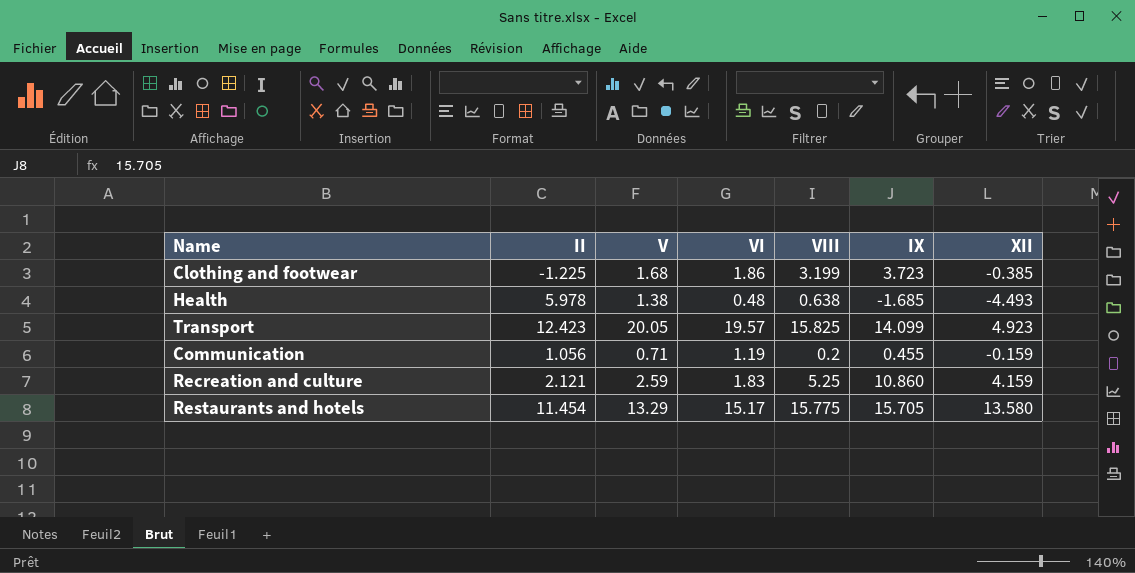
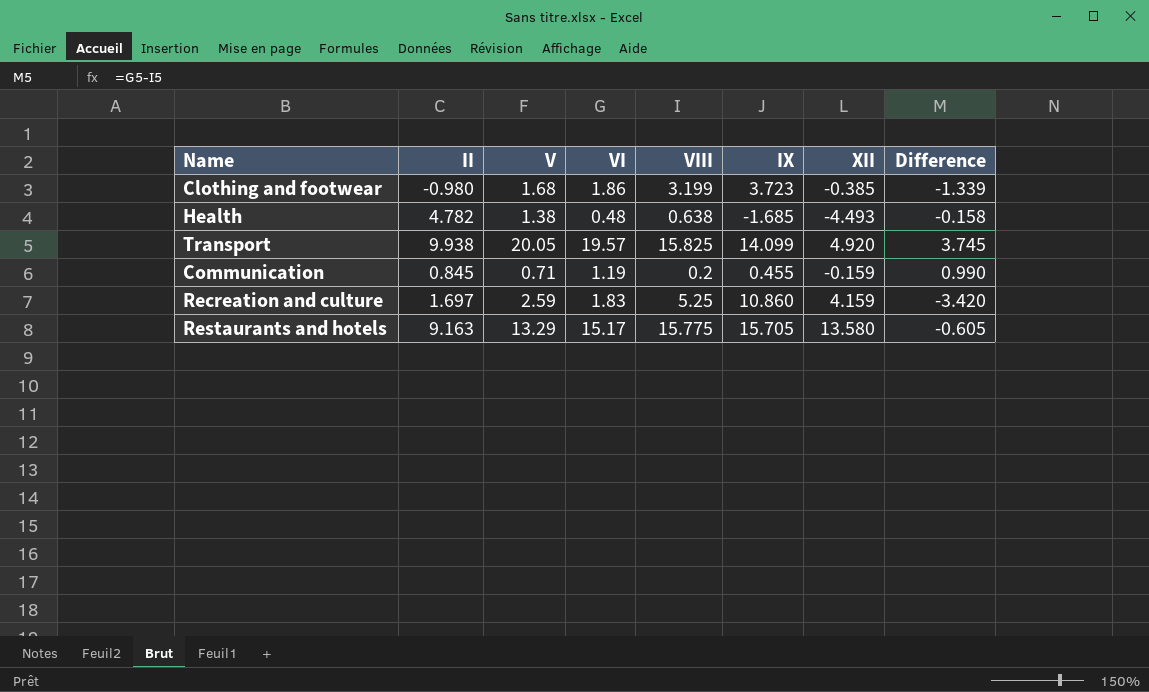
column Difference | formula: none -> [VI] - [VIII]
Clothing and footwear | II: -1.225 -> -0.980
Health | II: 5.978 -> 4.782
Transport | II: 12.423 -> 9.938
Transport | XII: 4.923 -> 4.920
Communication | II: 1.056 -> 0.845
Recreation and culture | II: 2.121 -> 1.697
Restaurants and hotels | II: 11.454 -> 9.163

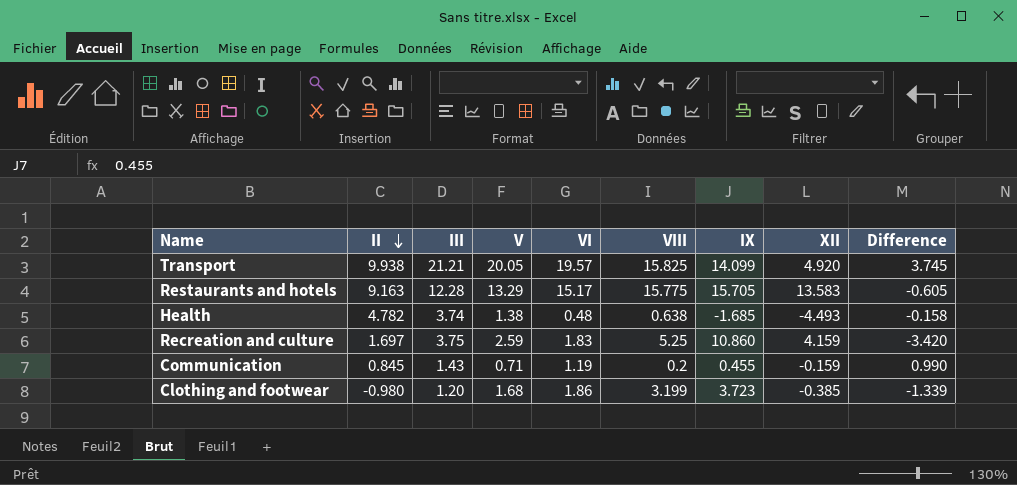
row order: none -> II descending
column III | position: none -> 3
Restaurants and hotels | XII: 13.580 -> 13.583

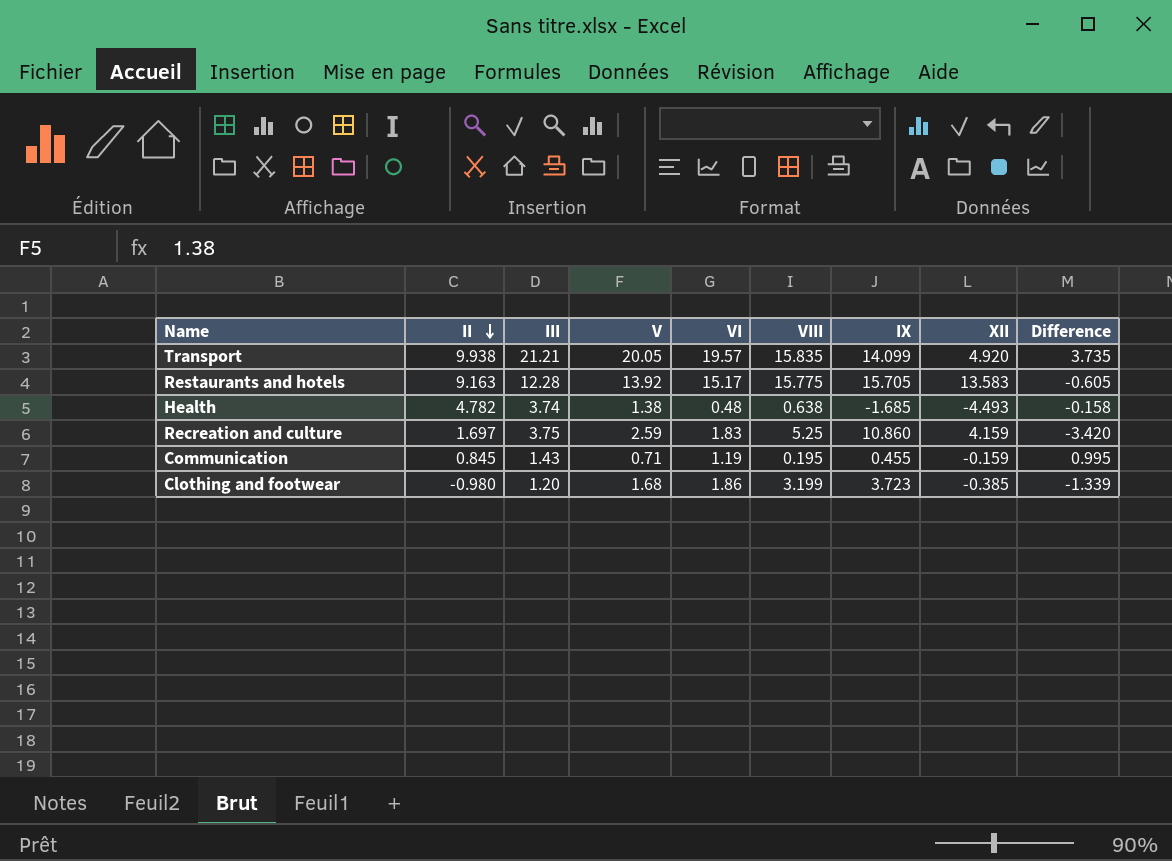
Transport | VIII: 15.825 -> 15.835
Transport | Difference: 3.745 -> 3.735
Restaurants and hotels | V: 13.29 -> 13.92
Communication | VIII: 0.2 -> 0.195
Communication | Difference: 0.990 -> 0.995

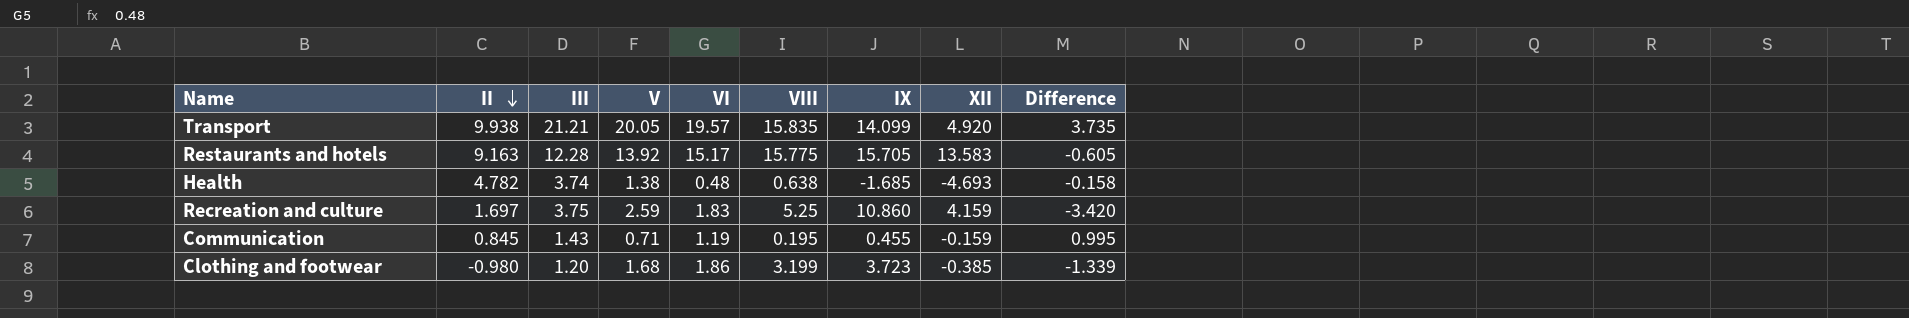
Health | XII: -4.493 -> -4.693

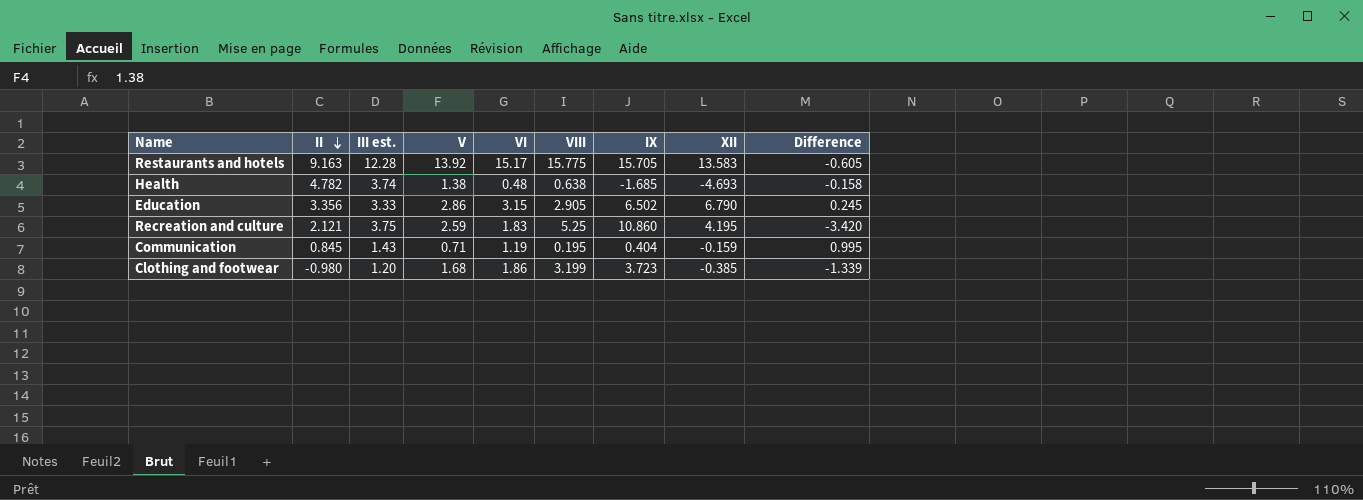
column name: III -> III est.
row Transport: 9.938 | 21.21 | 20.05 | 19.57 | 15.835 | 14.099 | 4.920 | 3.735 -> none
row Education: none -> 3.356 | 3.33 | 2.86 | 3.15 | 2.905 | 6.502 | 6.790 | 0.245
Recreation and culture | II: 1.697 -> 2.121
Recreation and culture | XII: 4.159 -> 4.195
Communication | IX: 0.455 -> 0.404

